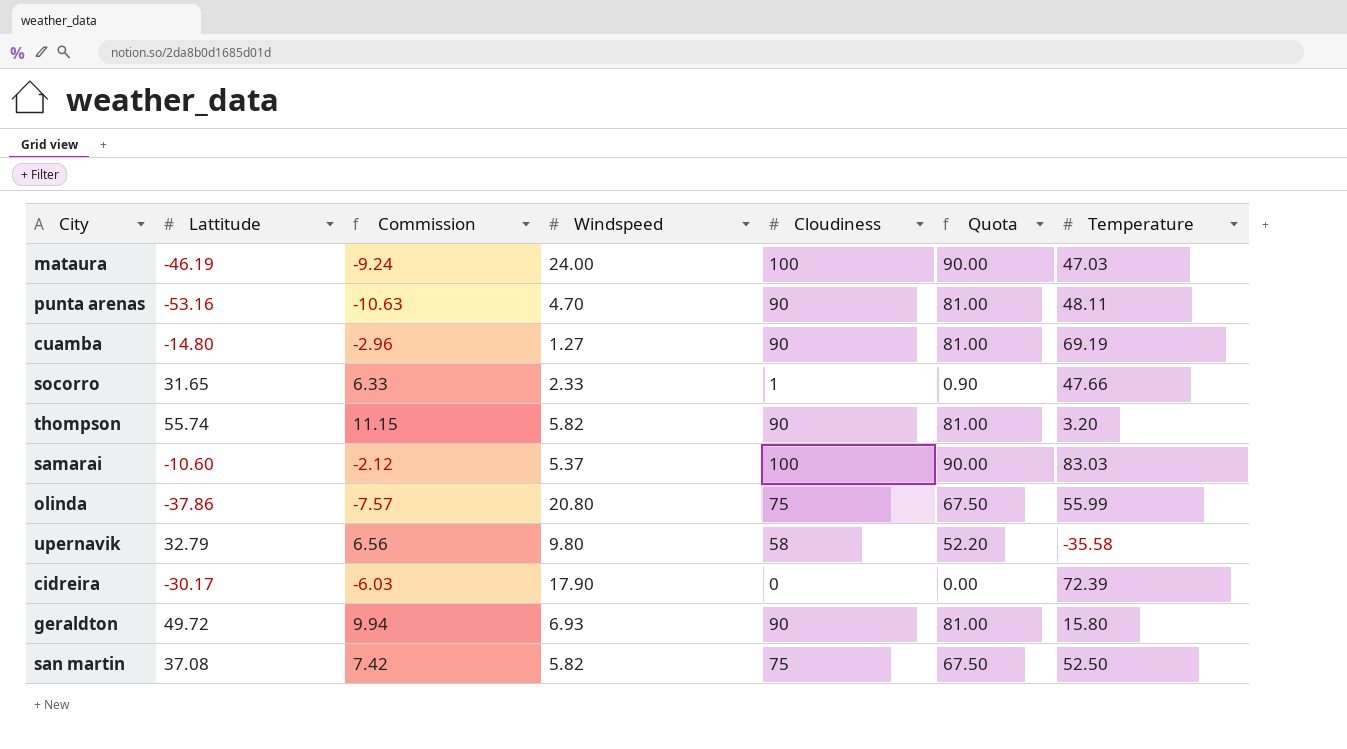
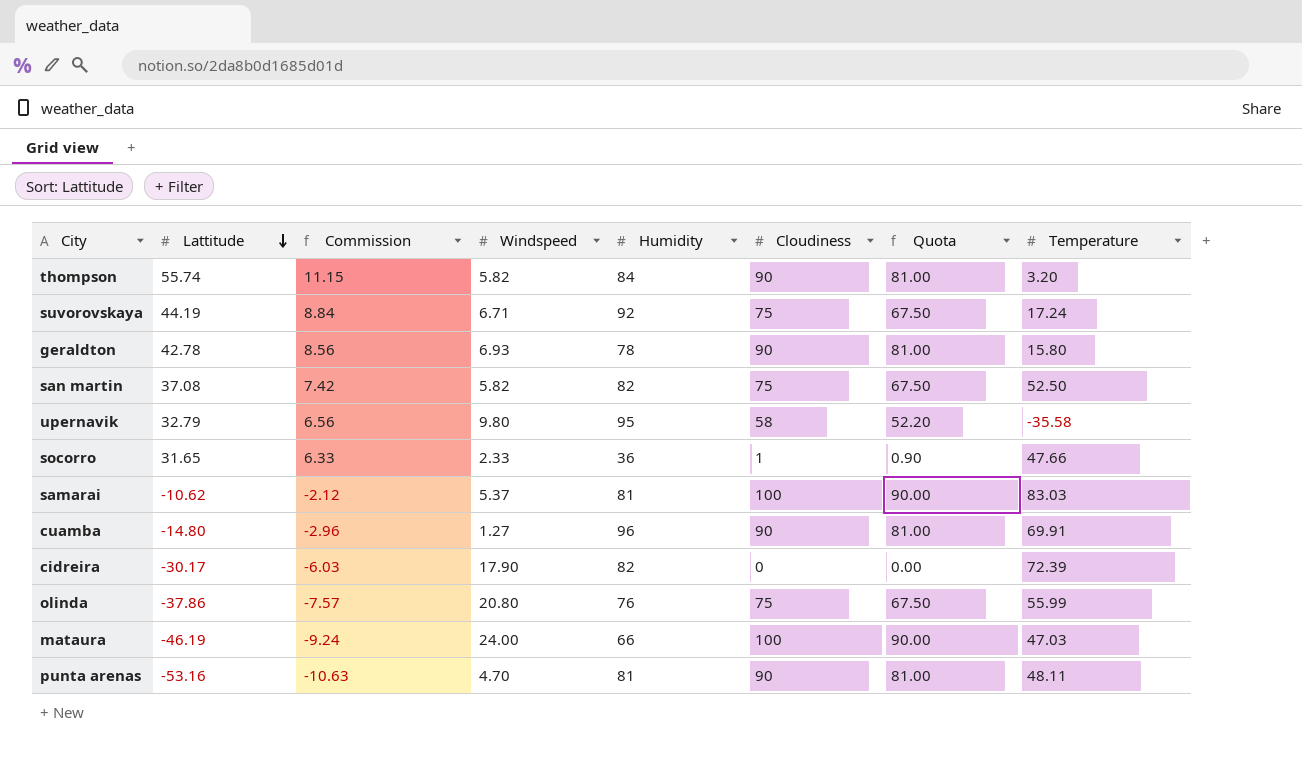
row order: none -> Lattitude descending
column Humidity | position: none -> 5
row suvorovskaya: none -> 44.19 | 8.84 | 6.71 | 92 | 75 | 67.50 | 17.24
geraldton | Lattitude: 49.72 -> 42.78
geraldton | Commission: 9.94 -> 8.56
samarai | Lattitude: -10.60 -> -10.62
cuamba | Temperature: 69.19 -> 69.91

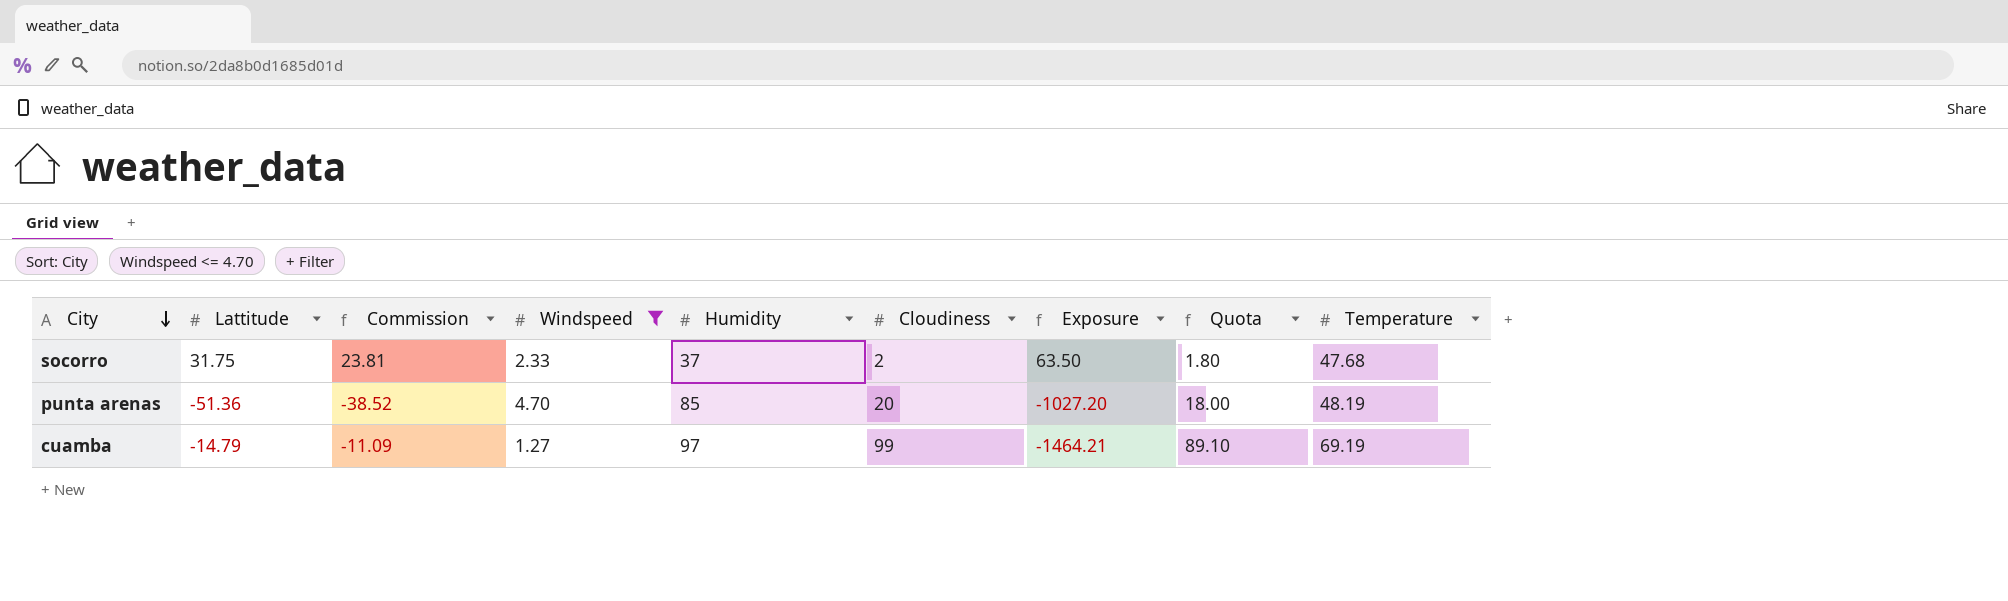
filter: none -> Windspeed <= 4.70
row order: Lattitude descending -> City descending
column Commission | formula: [Lattitude] * 0.2 -> [Lattitude] * 0.75
column Exposure | formula: none -> [Lattitude] * [Cloudiness]
socorro | Lattitude: 31.65 -> 31.75
socorro | Humidity: 36 -> 37
socorro | Cloudiness: 1 -> 2
socorro | Quota: 0.90 -> 1.80
socorro | Temperature: 47.66 -> 47.68
punta arenas | Lattitude: -53.16 -> -51.36
punta arenas | Humidity: 81 -> 85
punta arenas | Cloudiness: 90 -> 20
punta arenas | Quota: 81.00 -> 18.00
punta arenas | Temperature: 48.11 -> 48.19
cuamba | Lattitude: -14.80 -> -14.79
cuamba | Humidity: 96 -> 97
cuamba | Cloudiness: 90 -> 99
cuamba | Quota: 81.00 -> 89.10
cuamba | Temperature: 69.91 -> 69.19

